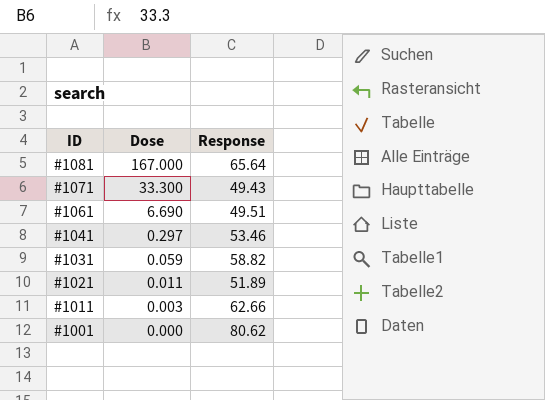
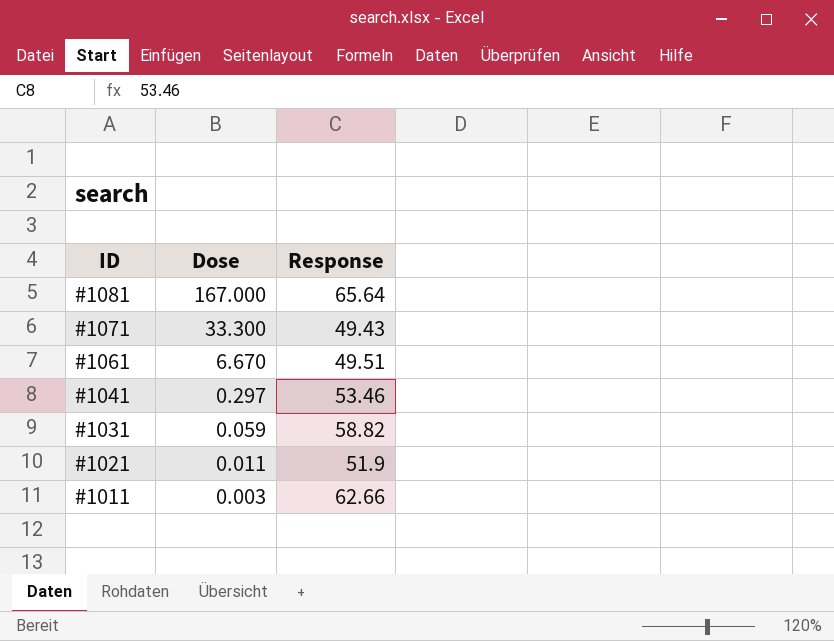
row #1001: 0.000 | 80.62 -> none
#1061 | Dose: 6.690 -> 6.670
#1021 | Response: 51.89 -> 51.9

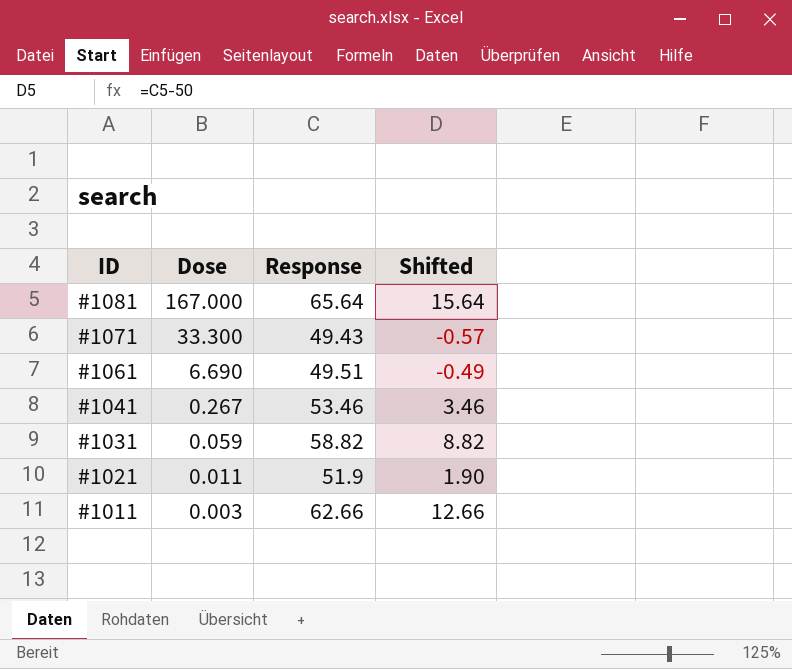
column Shifted | formula: none -> [Response] - 50
#1061 | Dose: 6.670 -> 6.690
#1041 | Dose: 0.297 -> 0.267

